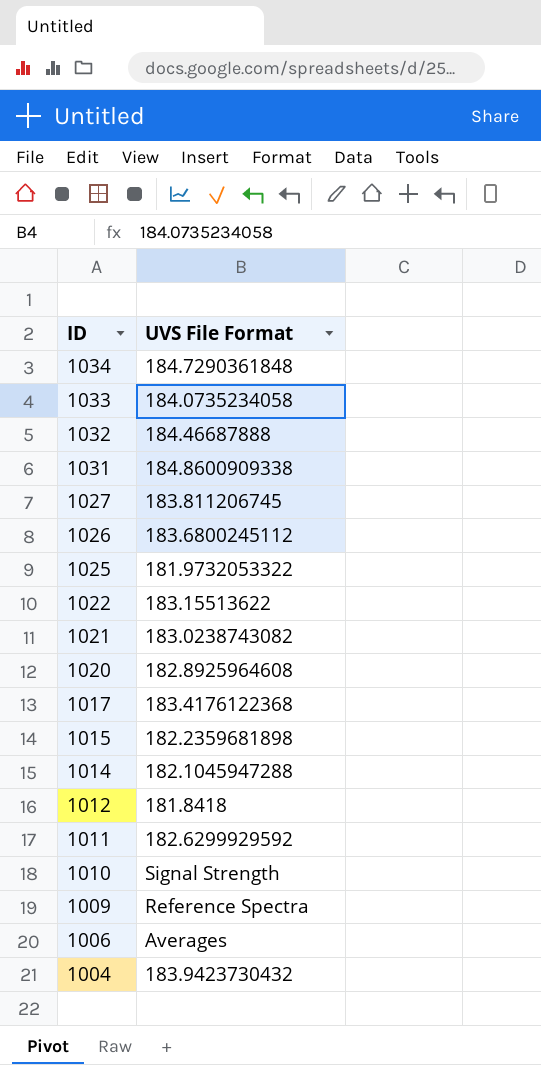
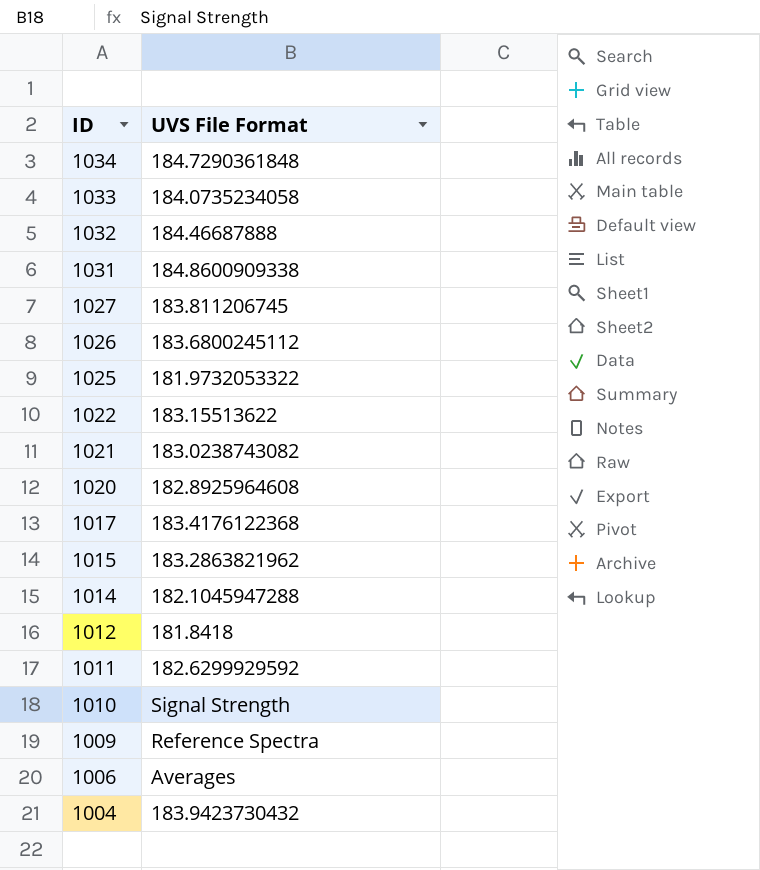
1015 | UVS File Format: 182.2359681898 -> 183.2863821962

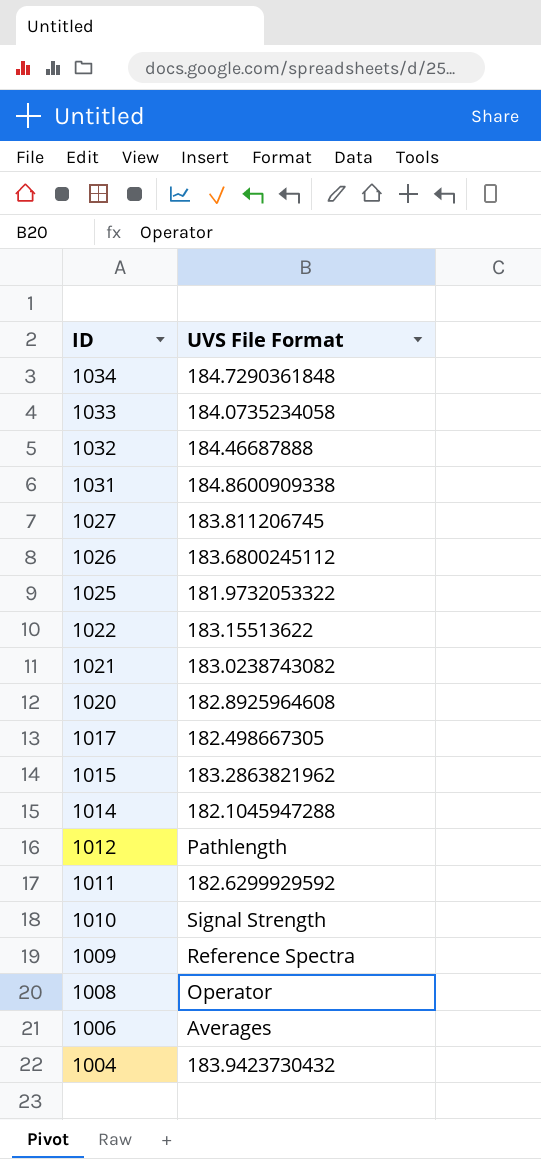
1017 | UVS File Format: 183.4176122368 -> 182.498667305
1012 | UVS File Format: 181.8418 -> Pathlength
row 1008: none -> Operator

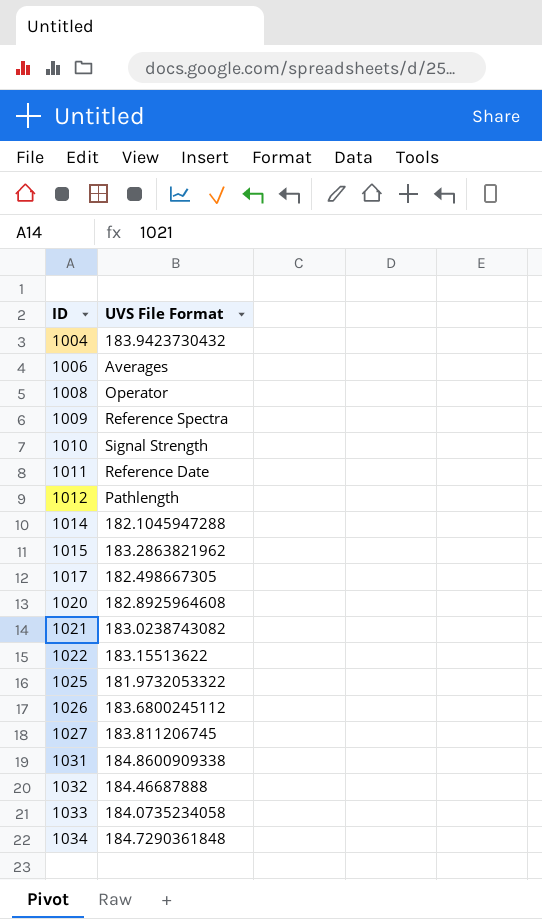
row order: ID descending -> ID ascending
1011 | UVS File Format: 182.6299929592 -> Reference Date

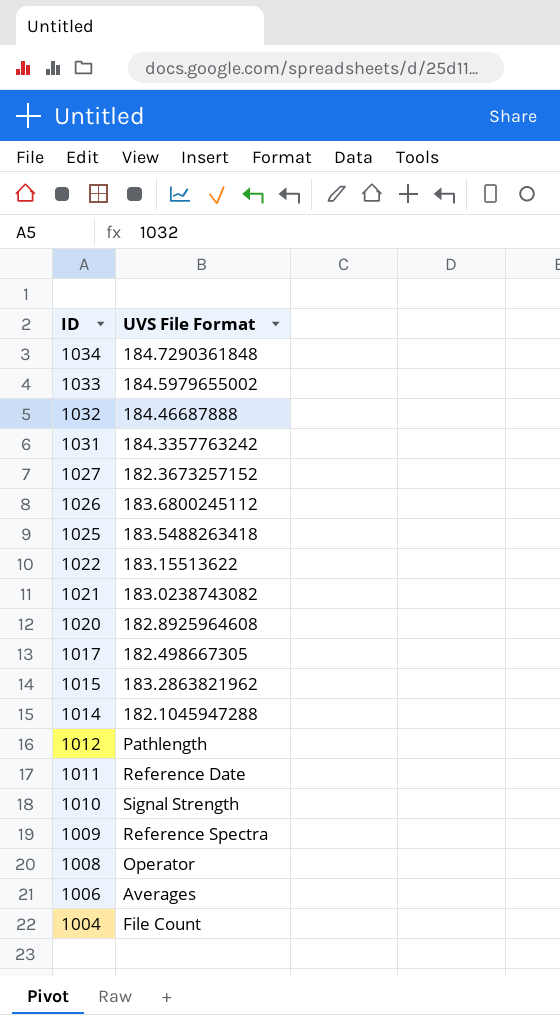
row order: ID ascending -> ID descending
1033 | UVS File Format: 184.0735234058 -> 184.5979655002
1031 | UVS File Format: 184.8600909338 -> 184.3357763242
1027 | UVS File Format: 183.811206745 -> 182.3673257152
1025 | UVS File Format: 181.9732053322 -> 183.5488263418
1004 | UVS File Format: 183.9423730432 -> File Count

